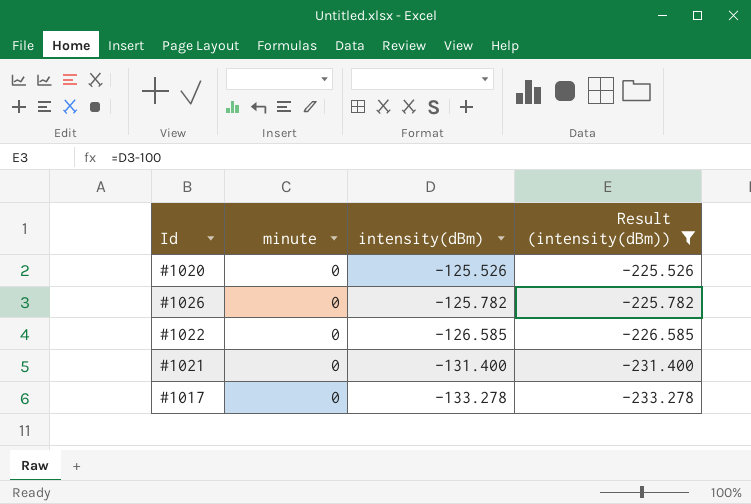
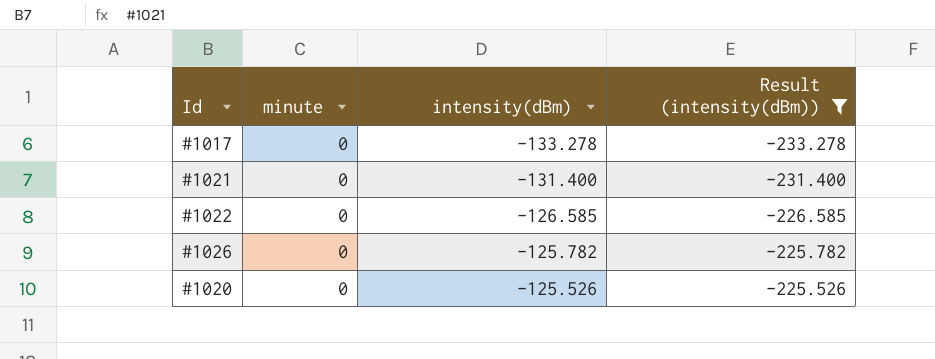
row order: intensity(dBm) descending -> intensity(dBm) ascending

